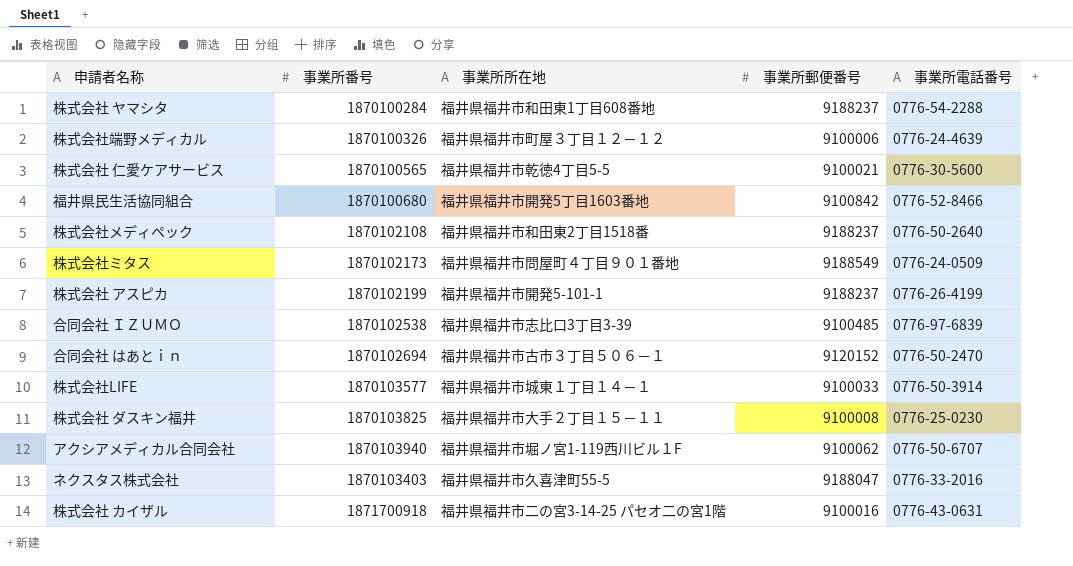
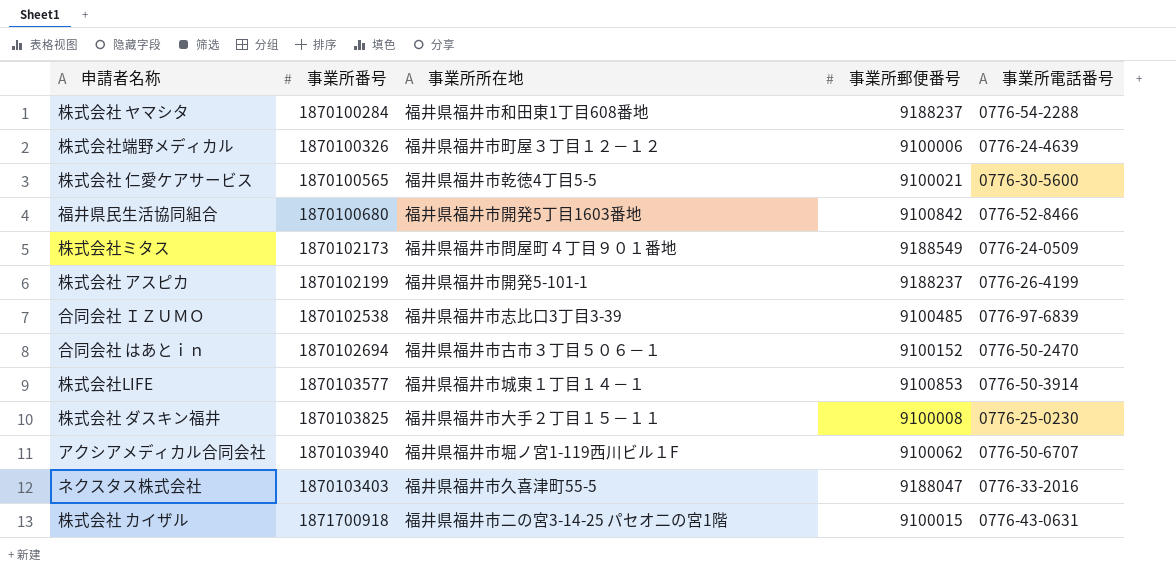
row 株式会社メディペック: 1870102108 | 福井県福井市和田東2丁目1518番 | 9188237 | 0776-50-2640 -> none
合同会社 はあとｉｎ | 事業所郵便番号: 9120152 -> 9100152
株式会社LIFE | 事業所郵便番号: 9100033 -> 9100853
株式会社 カイザル | 事業所郵便番号: 9100016 -> 9100015

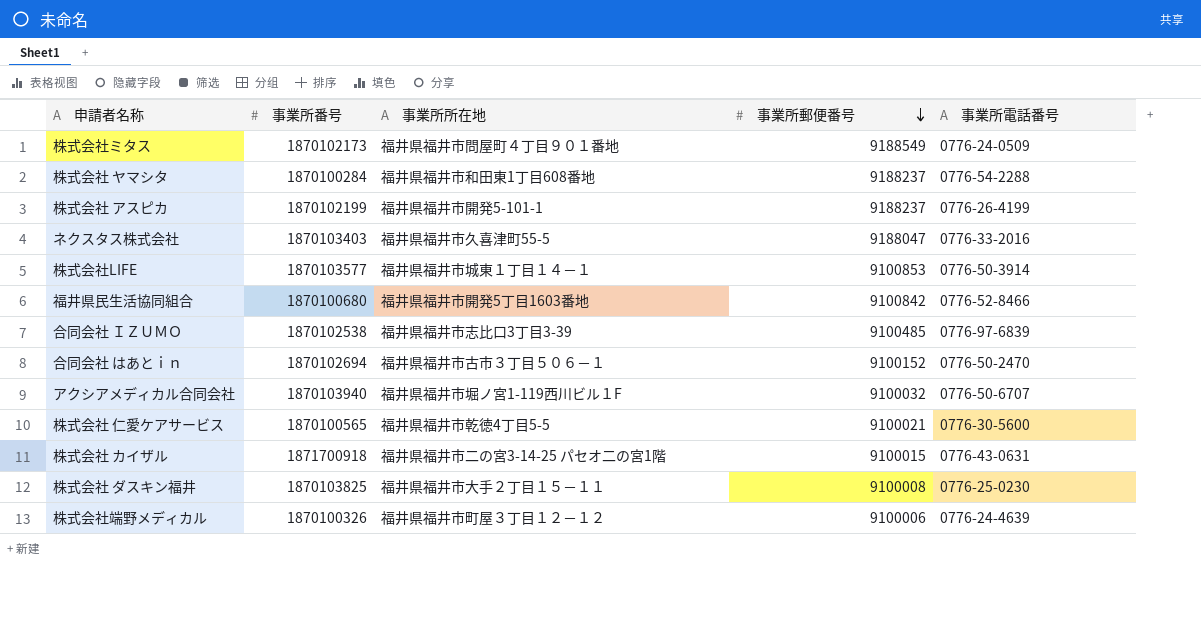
row order: none -> 事業所郵便番号 descending
アクシアメディカル合同会社 | 事業所郵便番号: 9100062 -> 9100032

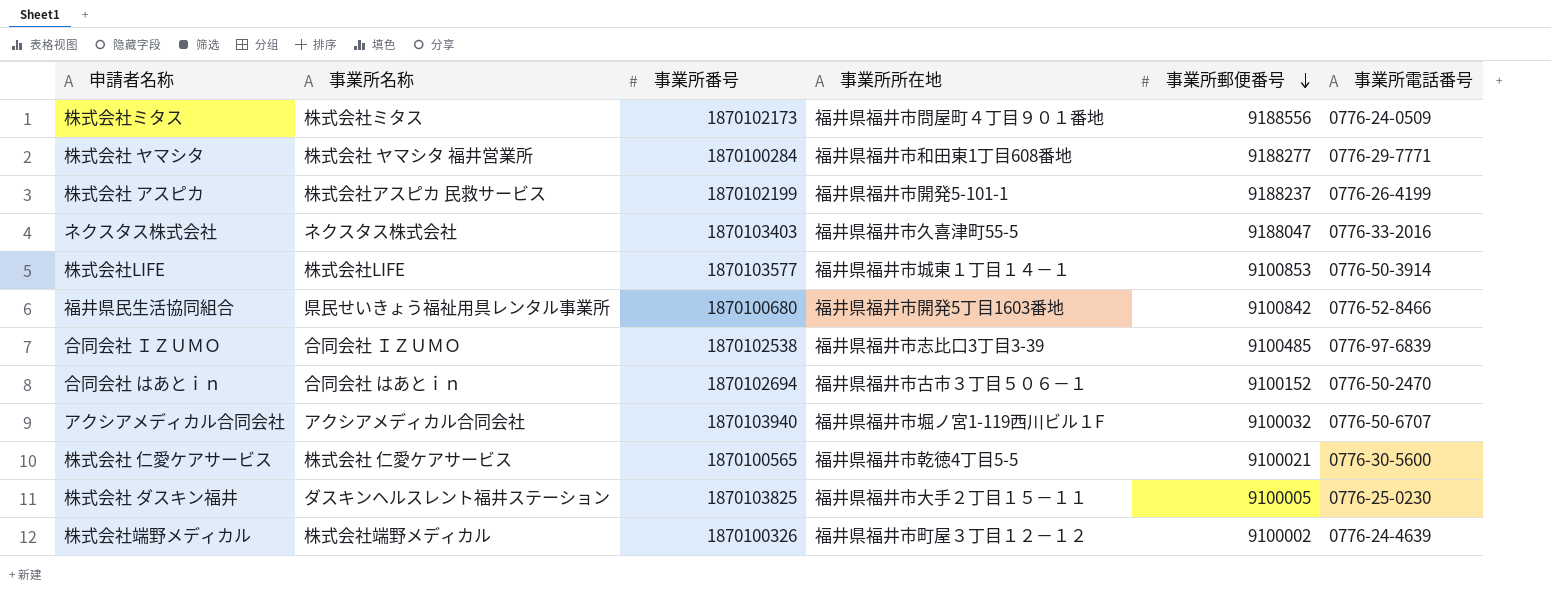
column 事業所名称 | position: none -> 2
row 株式会社 カイザル: 1871700918 | 福井県福井市二の宮3-14-25 パセオ二の宮1階 | 9100015 | 0776-43-0631 -> none
株式会社ミタス | 事業所郵便番号: 9188549 -> 9188556
株式会社 ヤマシタ | 事業所郵便番号: 9188237 -> 9188277
株式会社 ヤマシタ | 事業所電話番号: 0776-54-2288 -> 0776-29-7771
株式会社 ダスキン福井 | 事業所郵便番号: 9100008 -> 9100005
株式会社端野メディカル | 事業所郵便番号: 9100006 -> 9100002

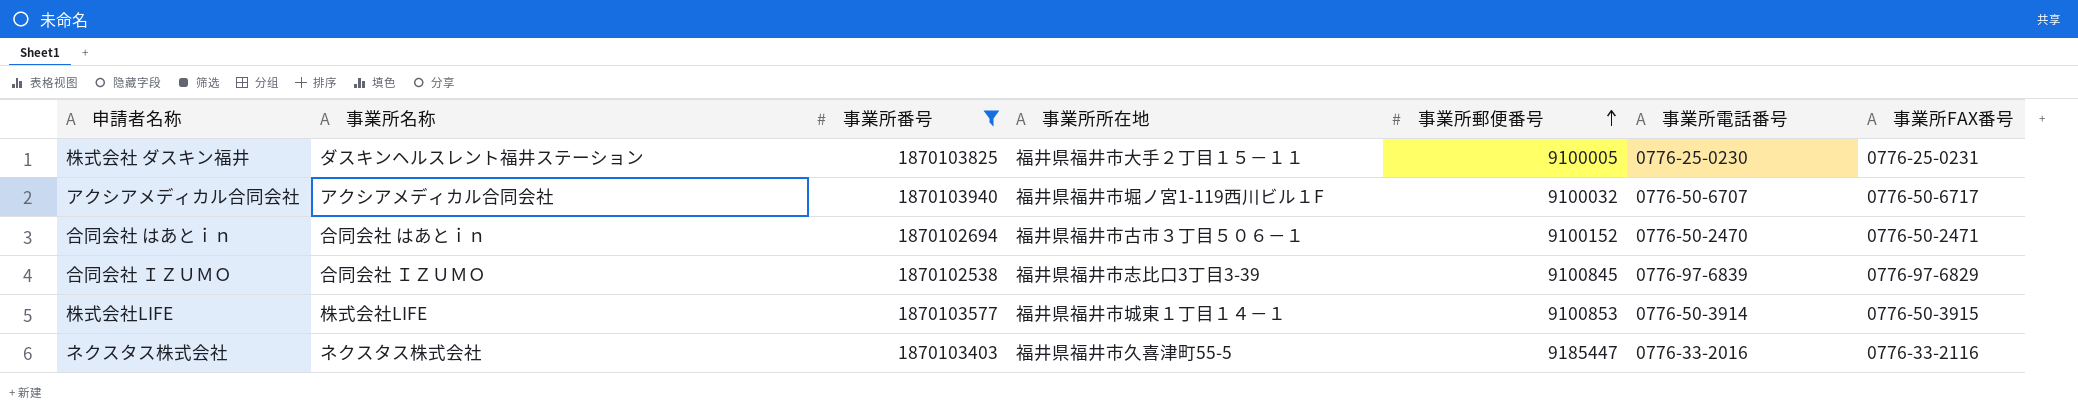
filter: none -> 事業所番号 >= 1870102538
row order: 事業所郵便番号 descending -> 事業所郵便番号 ascending
column 事業所FAX番号 | position: none -> 7
合同会社 ＩＺＵＭＯ | 事業所郵便番号: 9100485 -> 9100845
ネクスタス株式会社 | 事業所郵便番号: 9188047 -> 9185447

